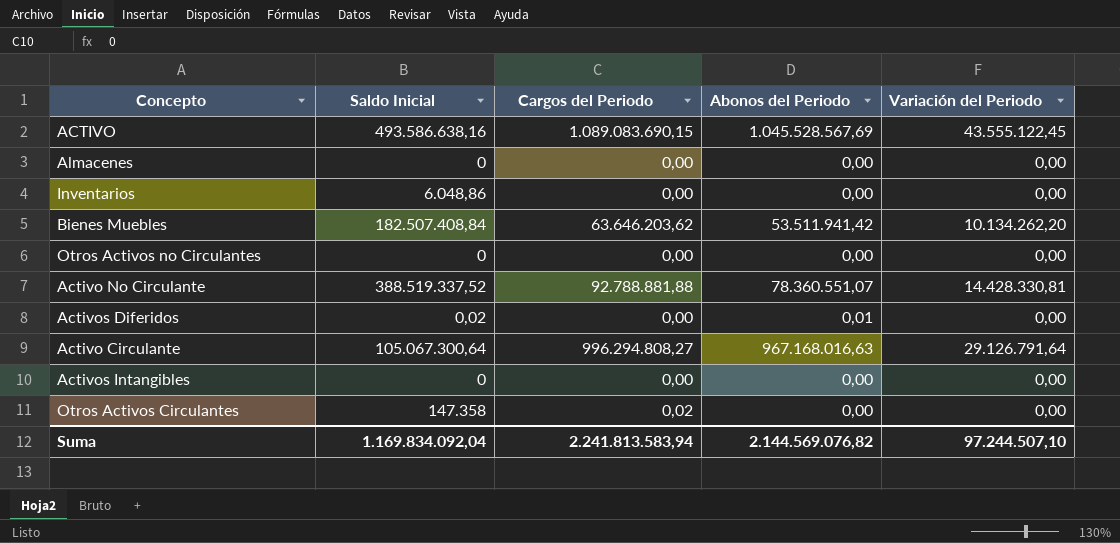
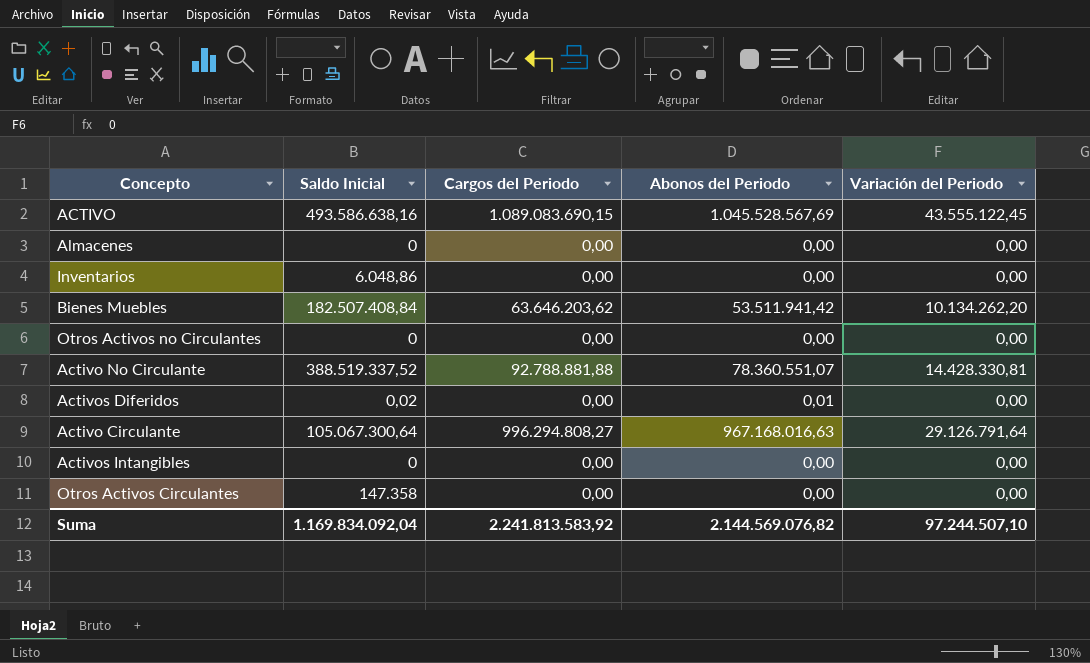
Otros Activos Circulantes | Cargos del Periodo: 0,02 -> 0,00
Suma | Cargos del Periodo: 2.241.813.583,94 -> 2.241.813.583,92

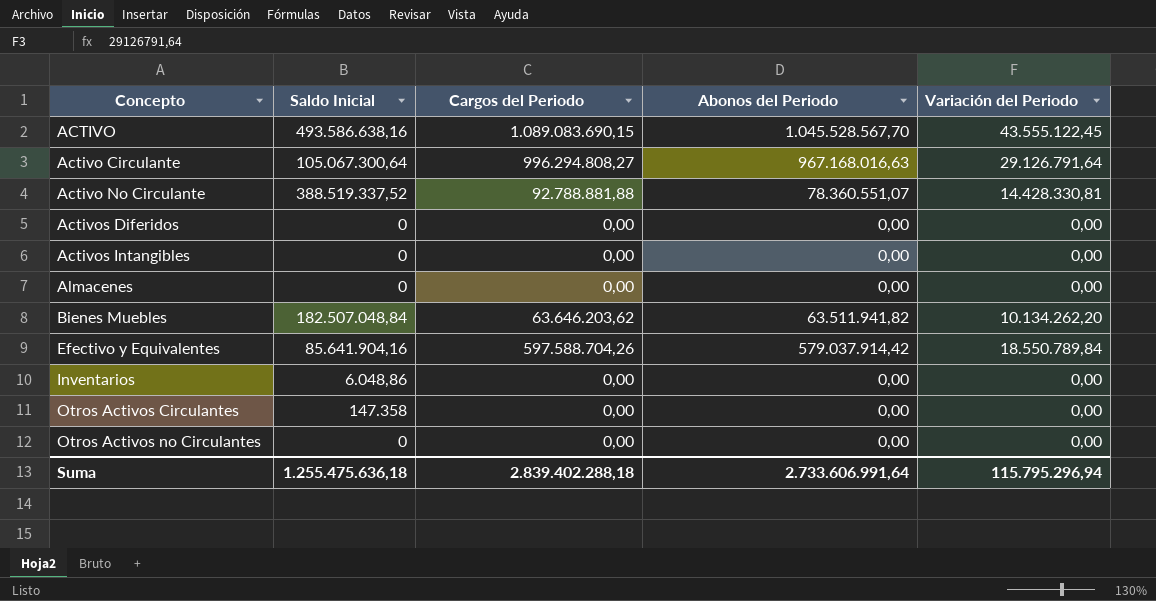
row order: none -> Concepto ascending
ACTIVO | Abonos del Periodo: 1.045.528.567,69 -> 1.045.528.567,70
Activos Diferidos | Saldo Inicial: 0,02 -> 0
Activos Diferidos | Abonos del Periodo: 0,01 -> 0,00
Bienes Muebles | Saldo Inicial: 182.507.408,84 -> 182.507.048,84
Bienes Muebles | Abonos del Periodo: 53.511.941,42 -> 63.511.941,82
row Efectivo y Equivalentes: none -> 85.641.904,16 | 597.588.704,26 | 579.037.914,42 | 18.550.789,84
Suma | Saldo Inicial: 1.169.834.092,04 -> 1.255.475.636,18
Suma | Cargos del Periodo: 2.241.813.583,92 -> 2.839.402.288,18
Suma | Abonos del Periodo: 2.144.569.076,82 -> 2.733.606.991,64
Suma | Variación del Periodo: 97.244.507,10 -> 115.795.296,94

